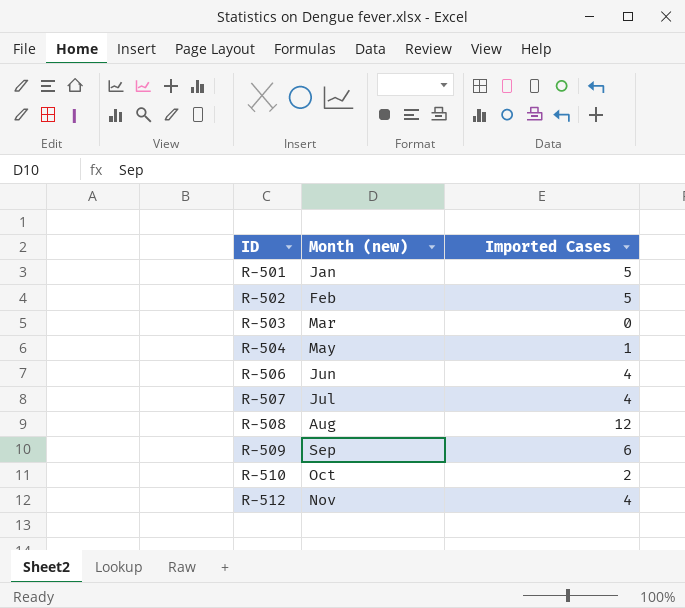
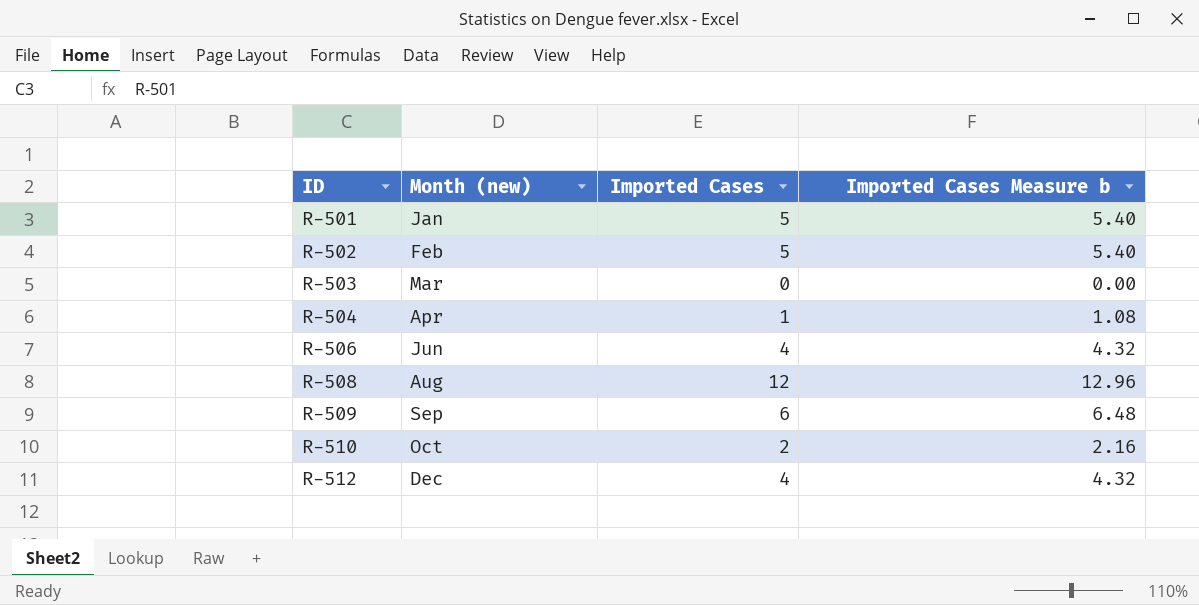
column Imported Cases Measure b | formula: none -> [Imported Cases] * 1.08
row R-507: Jul | 4 -> none
R-504 | Month (new): May -> Apr
R-512 | Month (new): Nov -> Dec

